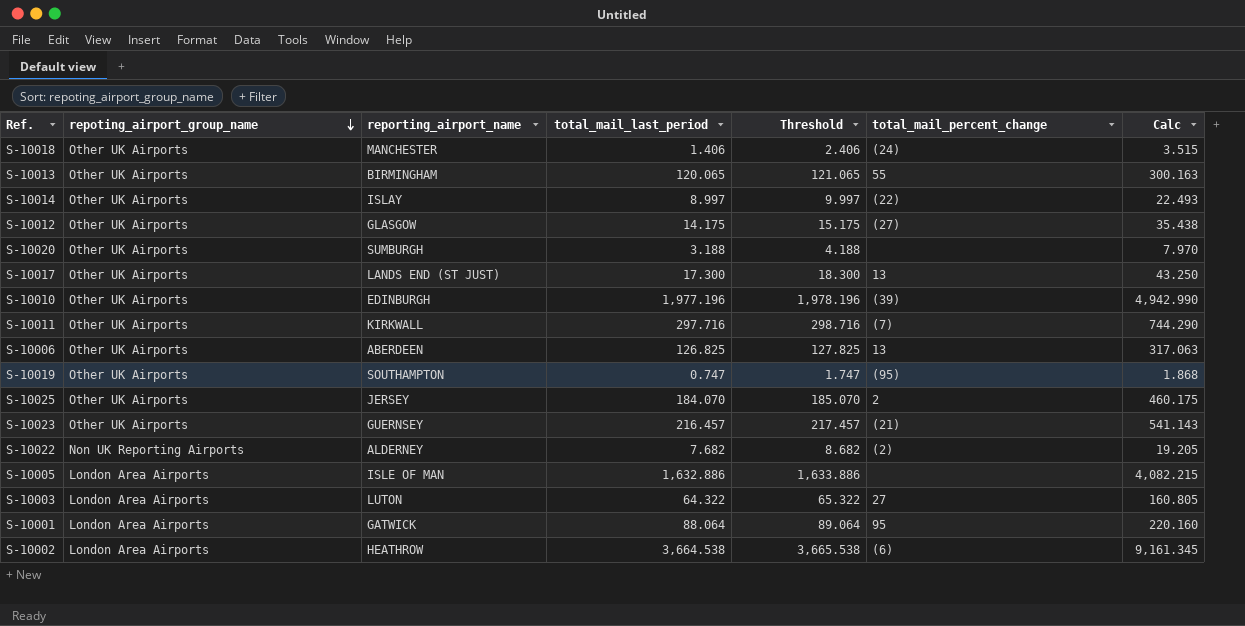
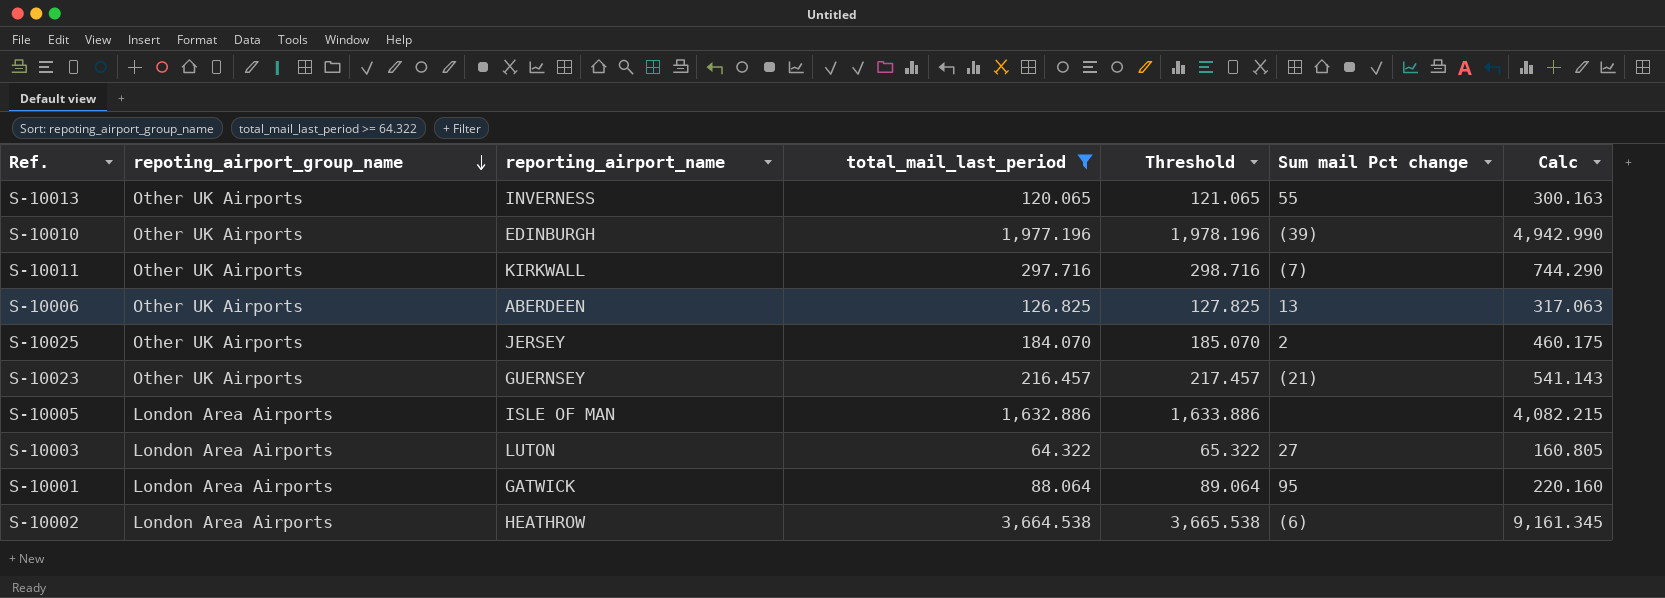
filter: none -> total_mail_last_period >= 64.322
column name: total_mail_percent_change -> Sum mail Pct change
S-10013 | reporting_airport_name: BIRMINGHAM -> INVERNESS

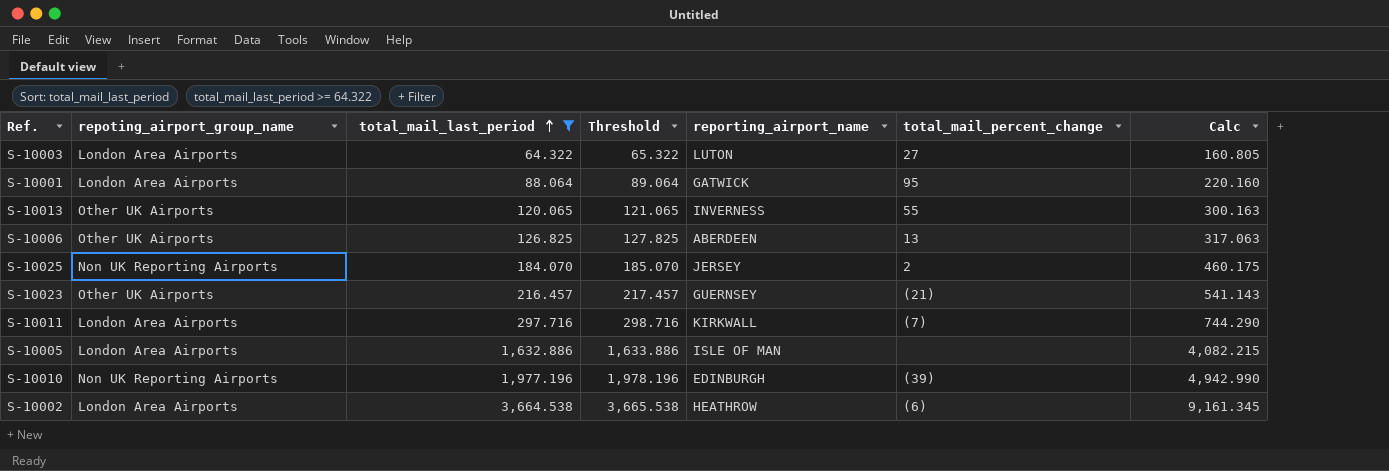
row order: repoting_airport_group_name descending -> total_mail_last_period ascending
column reporting_airport_name | position: 3 -> 5
column name: Sum mail Pct change -> total_mail_percent_change
S-10025 | repoting_airport_group_name: Other UK Airports -> Non UK Reporting Airports
S-10011 | repoting_airport_group_name: Other UK Airports -> London Area Airports
S-10010 | repoting_airport_group_name: Other UK Airports -> Non UK Reporting Airports

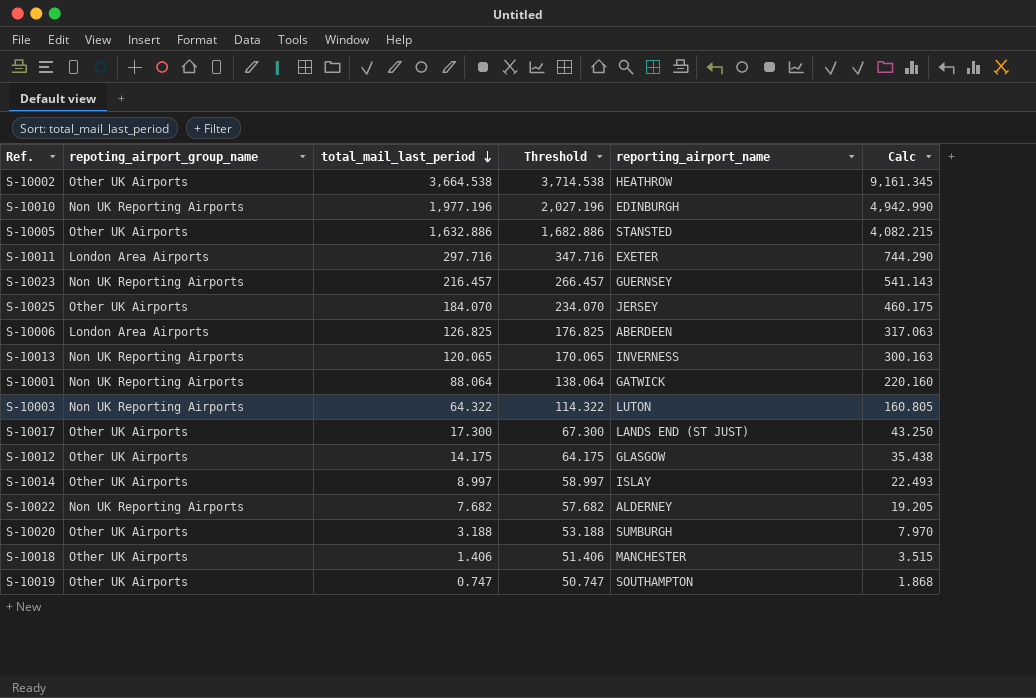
filter: total_mail_last_period >= 64.322 -> none
row order: total_mail_last_period ascending -> total_mail_last_period descending
column total_mail_percent_change | position: 6 -> none
column Threshold | formula: [total_mail_last_period] + 1 -> [total_mail_last_period] + 50
S-10002 | repoting_airport_group_name: London Area Airports -> Other UK Airports
S-10005 | repoting_airport_group_name: London Area Airports -> Other UK Airports
S-10005 | reporting_airport_name: ISLE OF MAN -> STANSTED
S-10011 | reporting_airport_name: KIRKWALL -> EXETER
S-10023 | repoting_airport_group_name: Other UK Airports -> Non UK Reporting Airports
S-10025 | repoting_airport_group_name: Non UK Reporting Airports -> Other UK Airports
S-10006 | repoting_airport_group_name: Other UK Airports -> London Area Airports
S-10013 | repoting_airport_group_name: Other UK Airports -> Non UK Reporting Airports
S-10001 | repoting_airport_group_name: London Area Airports -> Non UK Reporting Airports
S-10003 | repoting_airport_group_name: London Area Airports -> Non UK Reporting Airports

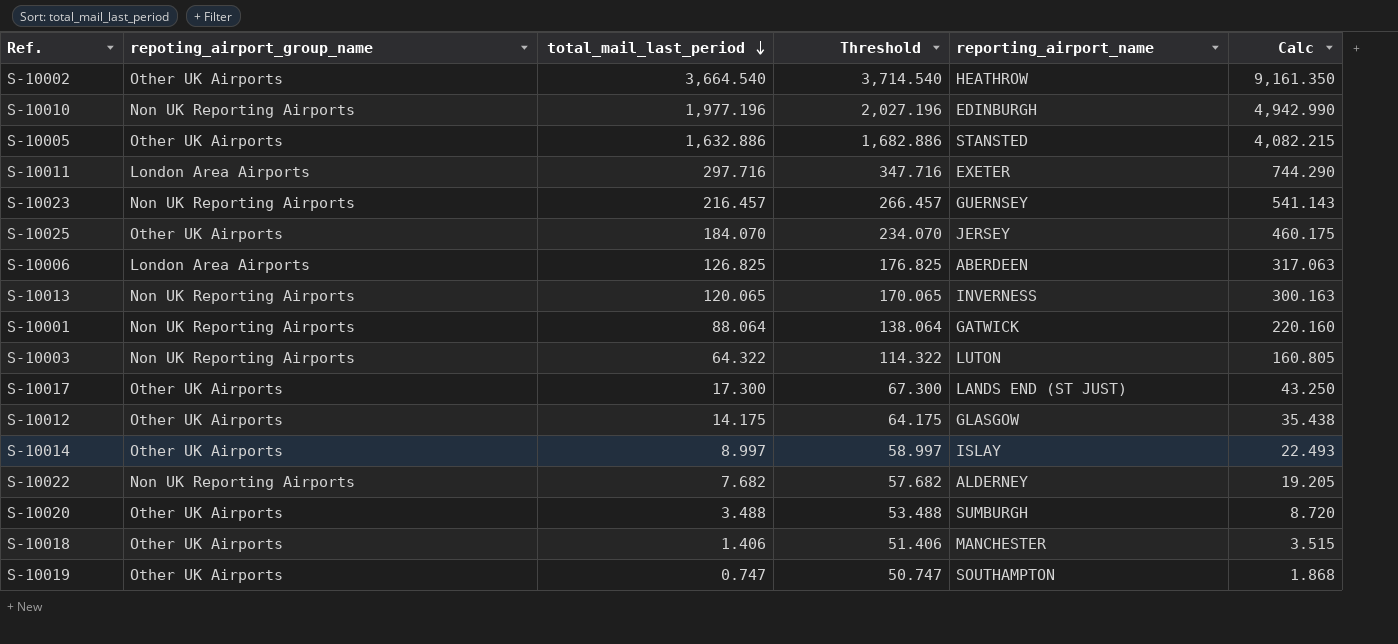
S-10002 | total_mail_last_period: 3,664.538 -> 3,664.540
S-10002 | Threshold: 3,714.538 -> 3,714.540
S-10002 | Calc: 9,161.345 -> 9,161.350
S-10020 | total_mail_last_period: 3.188 -> 3.488
S-10020 | Threshold: 53.188 -> 53.488
S-10020 | Calc: 7.970 -> 8.720

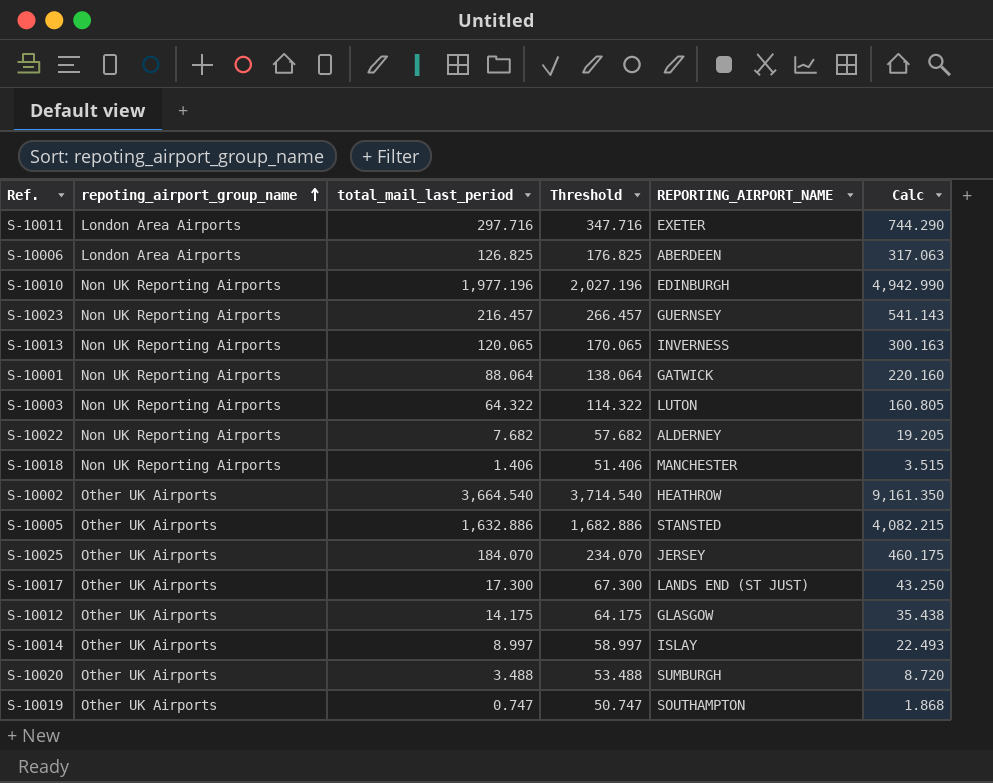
row order: total_mail_last_period descending -> repoting_airport_group_name ascending
column name: reporting_airport_name -> REPORTING_AIRPORT_NAME
S-10018 | repoting_airport_group_name: Other UK Airports -> Non UK Reporting Airports

